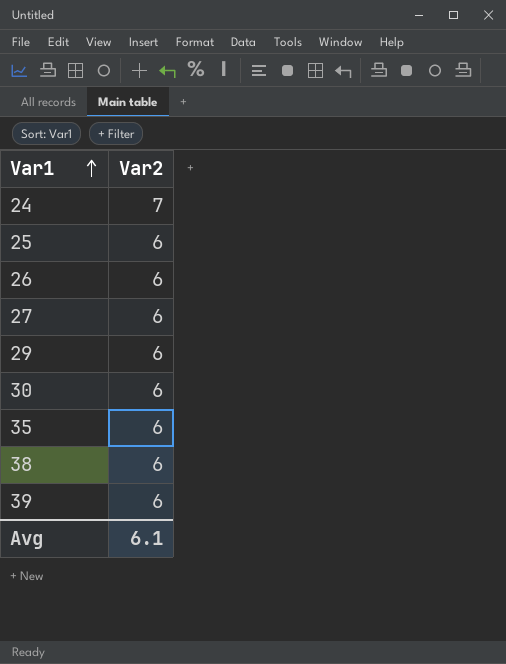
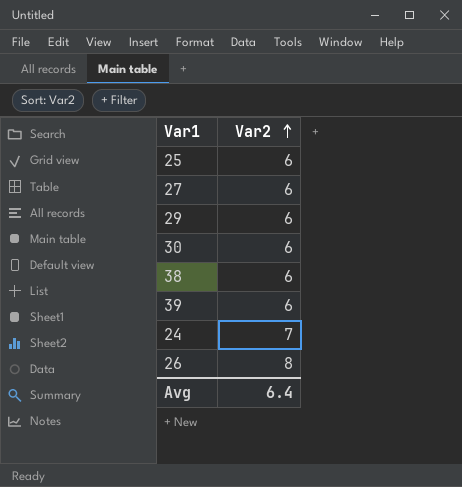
row order: Var1 ascending -> Var2 ascending
row 35: 6 -> none
26 | Var2: 6 -> 8
Avg | Var2: 6.1 -> 6.4

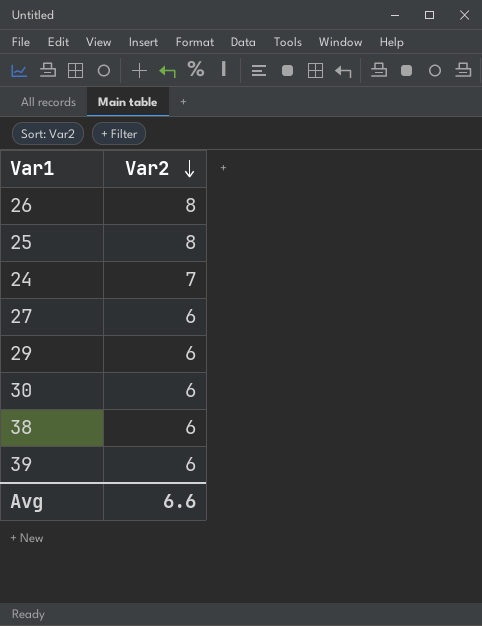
row order: Var2 ascending -> Var2 descending
25 | Var2: 6 -> 8
Avg | Var2: 6.4 -> 6.6

